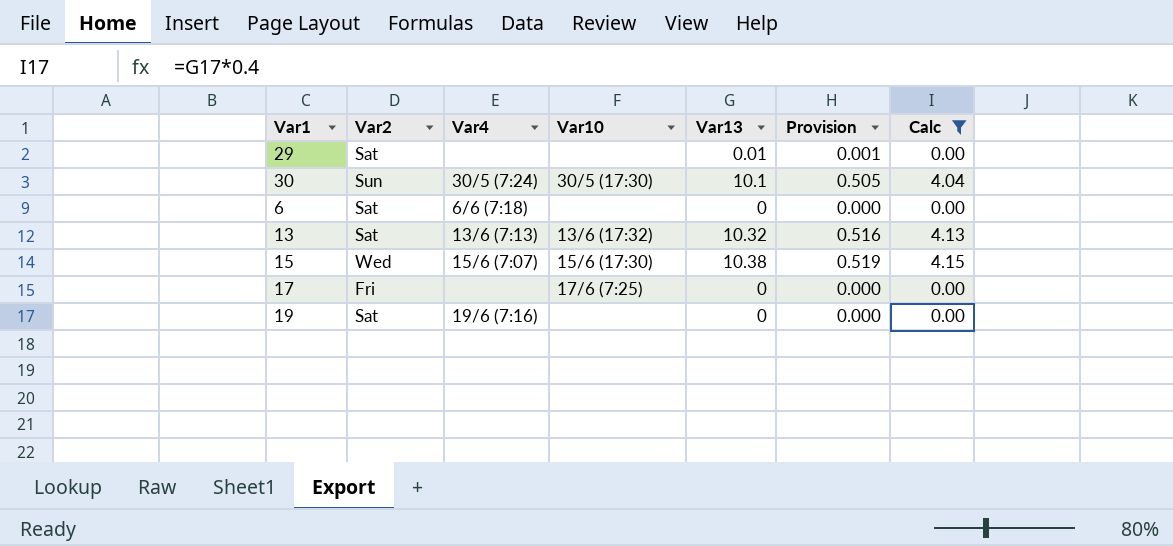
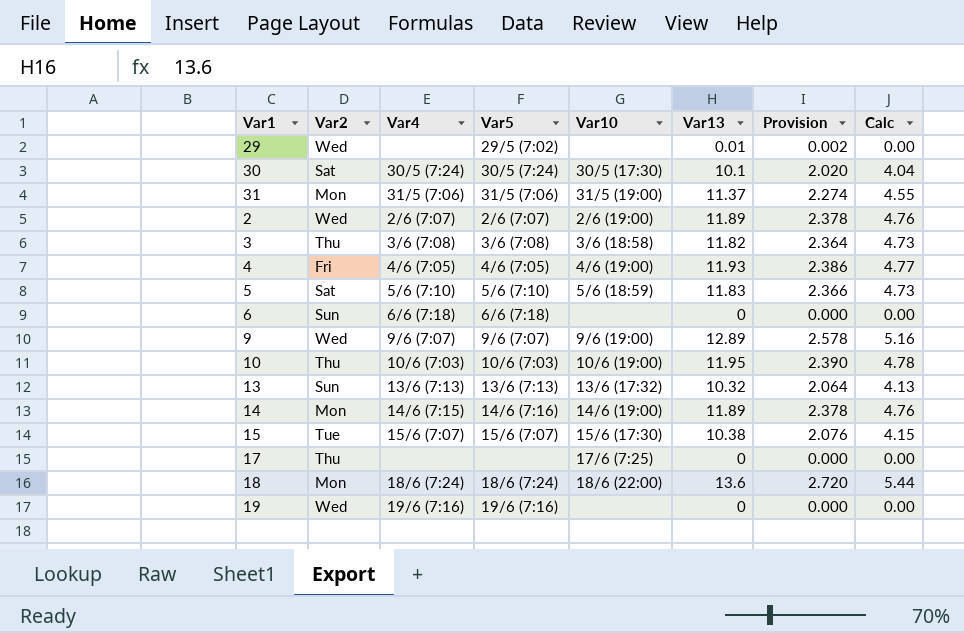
filter: Calc <= 4.15 -> none
column Var5 | position: none -> 4
column Provision | formula: [Var13] * 0.05 -> [Var13] * 0.2
29 | Var2: Sat -> Wed
30 | Var2: Sun -> Sat
6 | Var2: Sat -> Sun
13 | Var2: Sat -> Sun
15 | Var2: Wed -> Tue
17 | Var2: Fri -> Thu
19 | Var2: Sat -> Wed

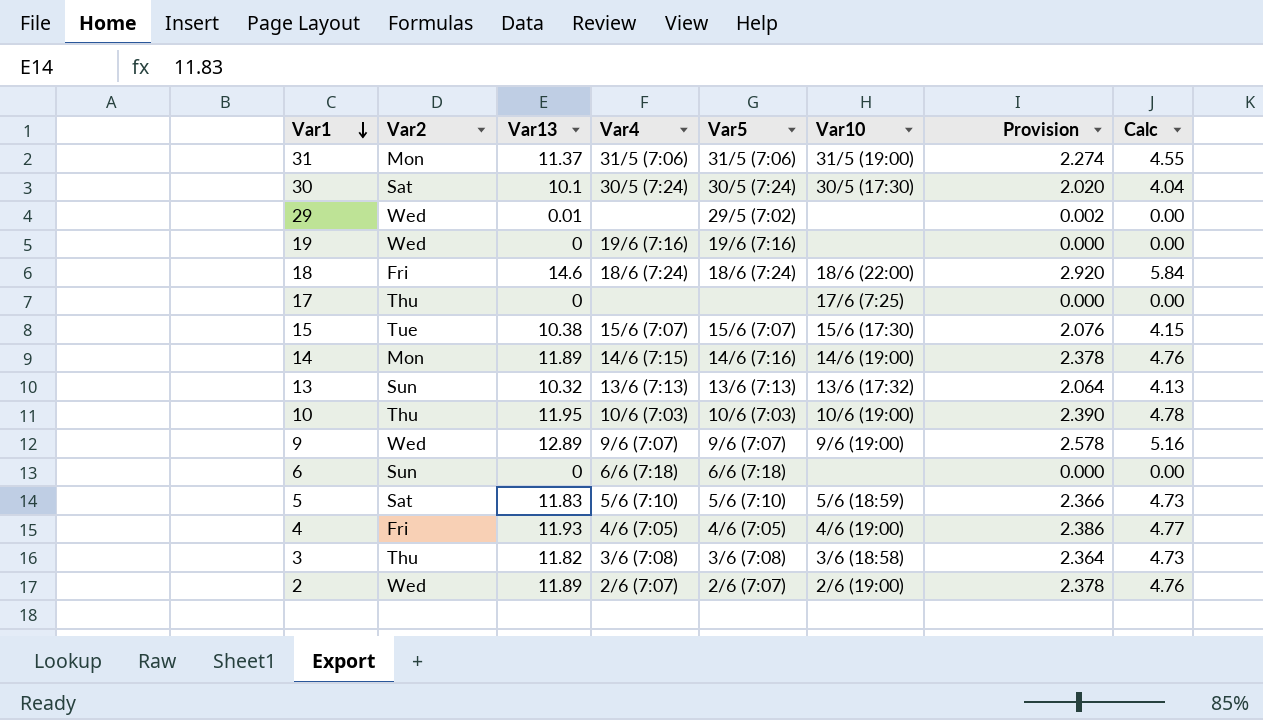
row order: none -> Var1 descending
column Var13 | position: 6 -> 3
18 | Var2: Mon -> Fri
18 | Var13: 13.6 -> 14.6
18 | Provision: 2.720 -> 2.920
18 | Calc: 5.44 -> 5.84

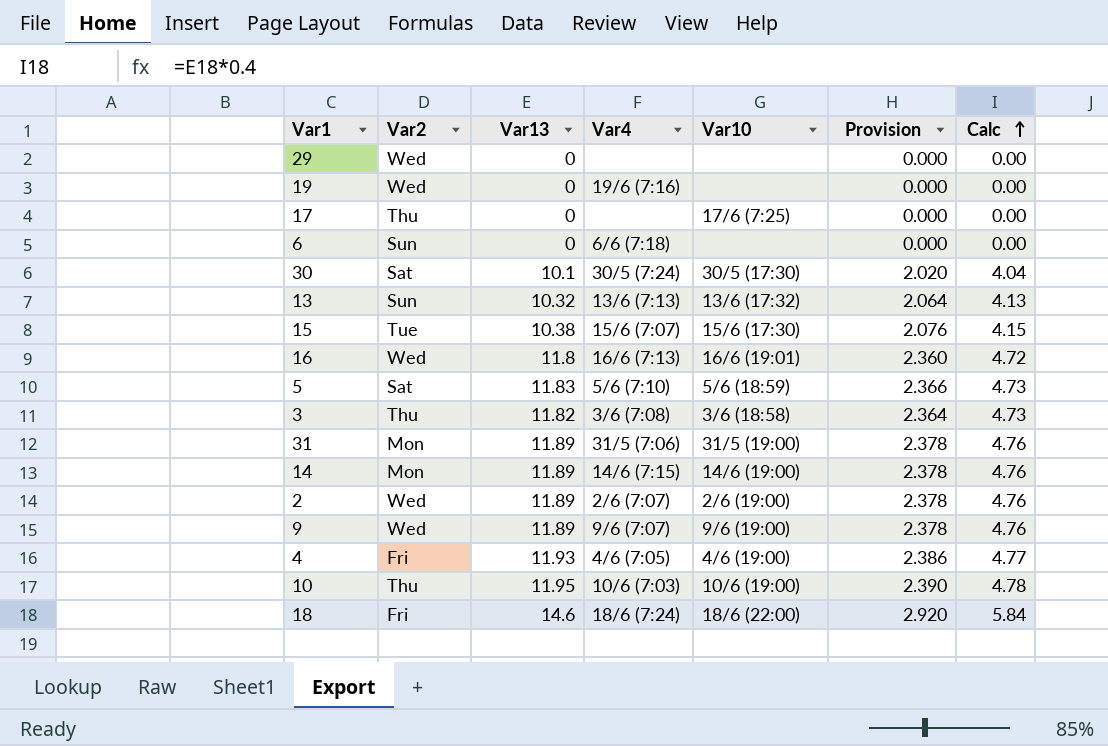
row order: Var1 descending -> Calc ascending
column Var5 | position: 5 -> none
29 | Var13: 0.01 -> 0
29 | Provision: 0.002 -> 0.000
row 16: none -> Wed | 11.8 | 16/6 (7:13) | 16/6 (19:01) | 2.360 | 4.72
31 | Var13: 11.37 -> 11.89
31 | Provision: 2.274 -> 2.378
31 | Calc: 4.55 -> 4.76
9 | Var13: 12.89 -> 11.89
9 | Provision: 2.578 -> 2.378
9 | Calc: 5.16 -> 4.76

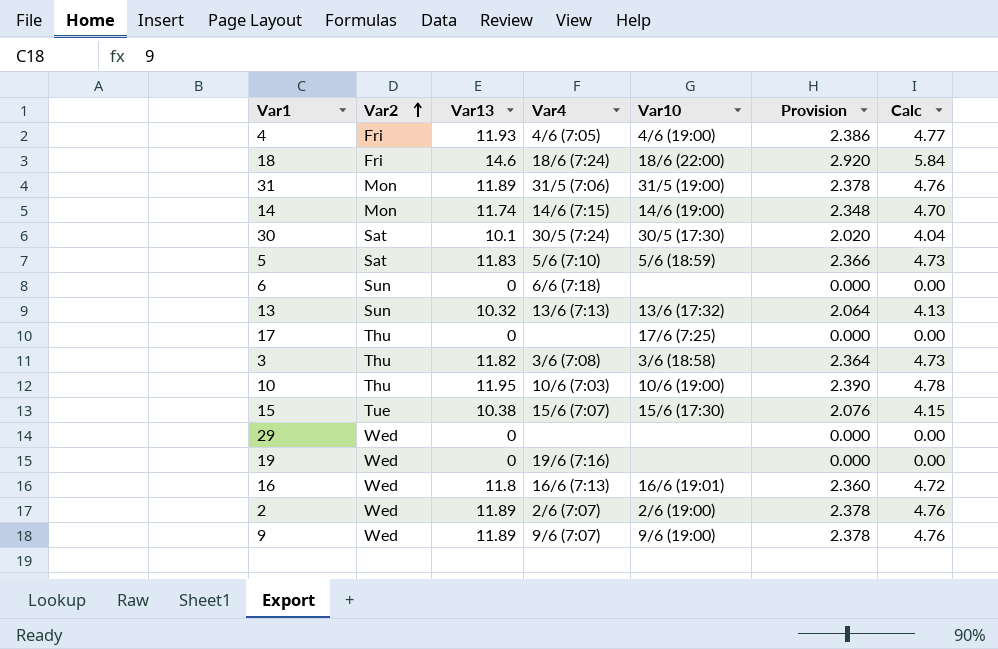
row order: Calc ascending -> Var2 ascending
14 | Var13: 11.89 -> 11.74
14 | Provision: 2.378 -> 2.348
14 | Calc: 4.76 -> 4.70

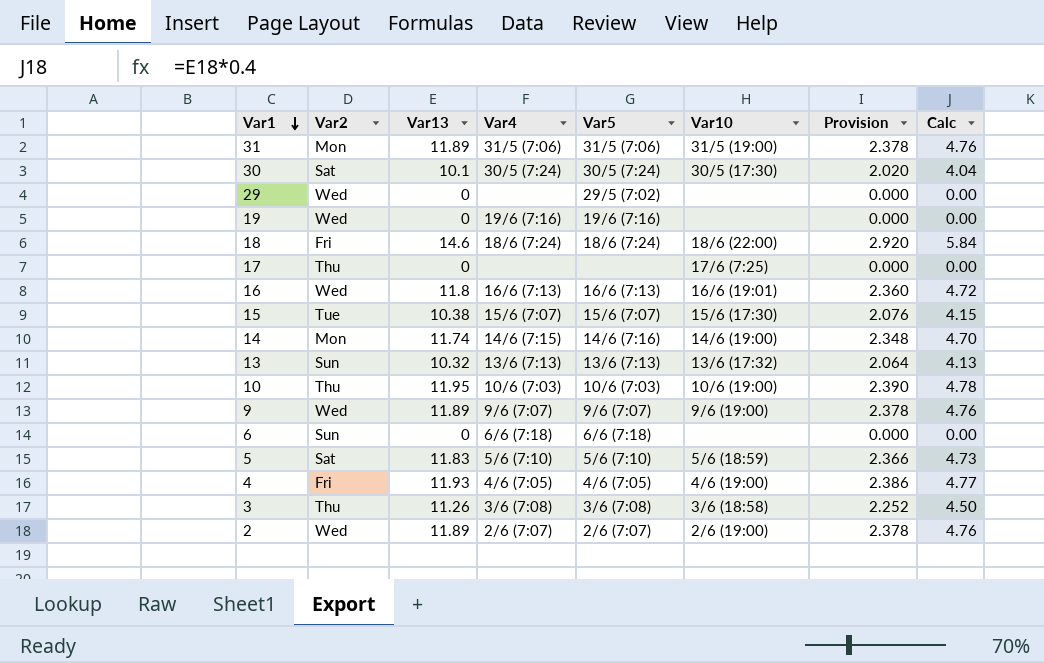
row order: Var2 ascending -> Var1 descending
column Var5 | position: none -> 5
3 | Var13: 11.82 -> 11.26
3 | Provision: 2.364 -> 2.252
3 | Calc: 4.73 -> 4.50

